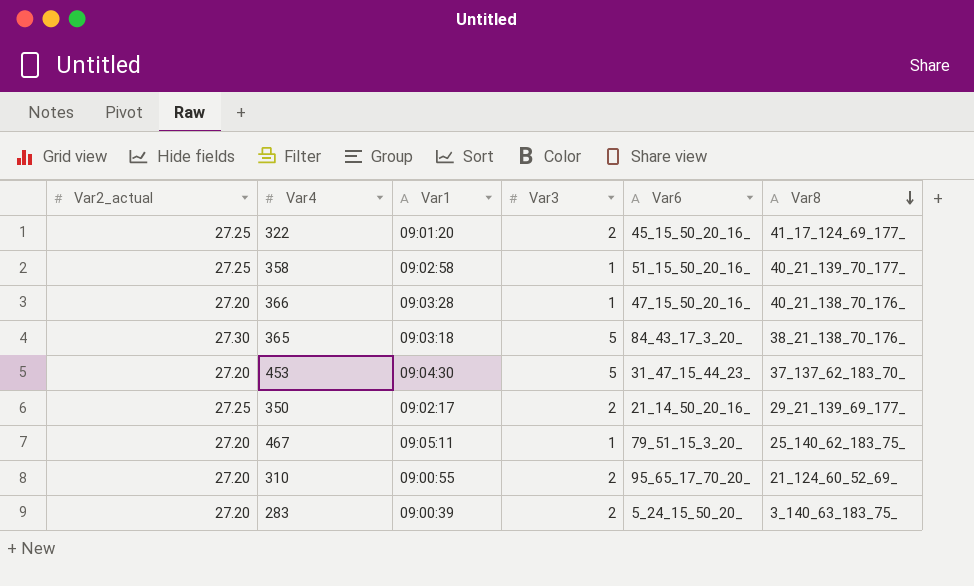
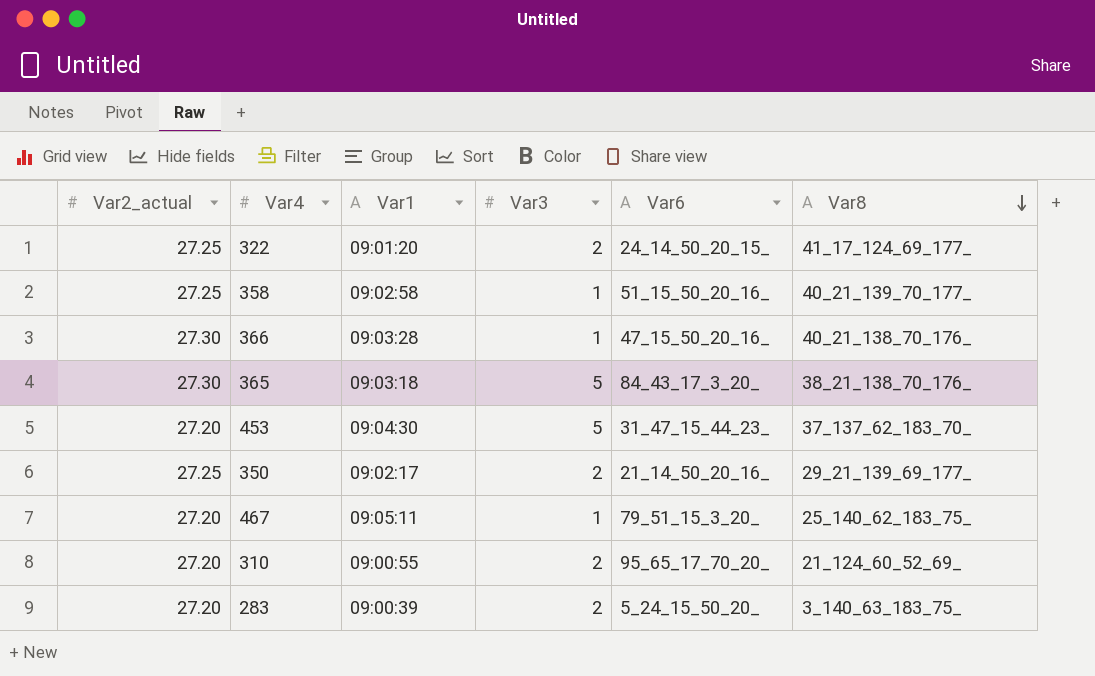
322 | Var6: 45_15_50_20_16_ -> 24_14_50_20_15_
366 | Var2_actual: 27.20 -> 27.30

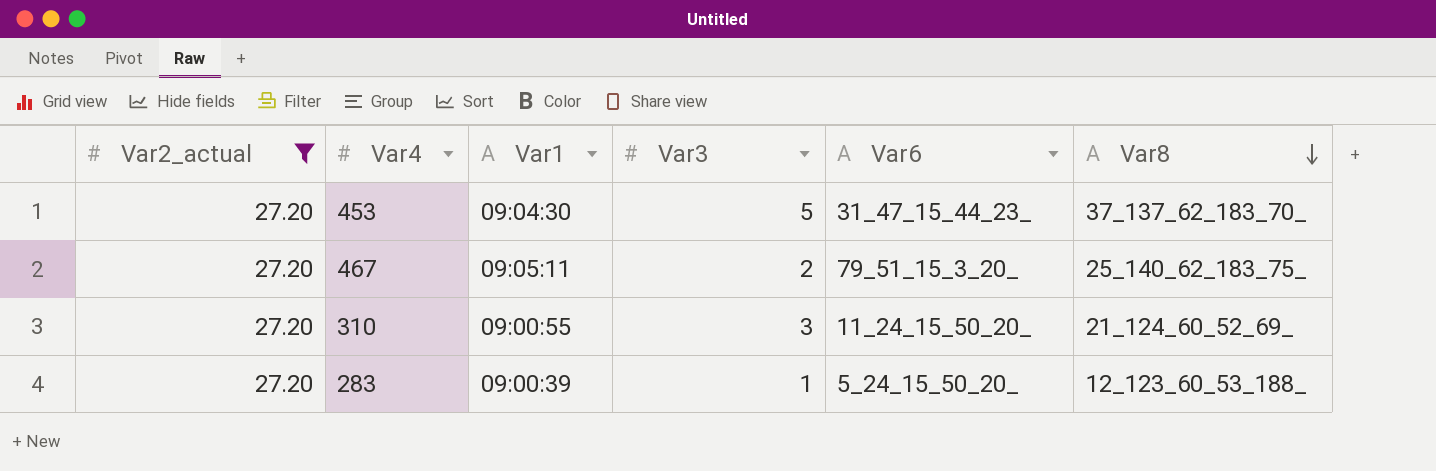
filter: none -> Var2_actual = 27.20
467 | Var3: 1 -> 2
310 | Var3: 2 -> 3
310 | Var6: 95_65_17_70_20_ -> 11_24_15_50_20_
283 | Var3: 2 -> 1
283 | Var8: 3_140_63_183_75_ -> 12_123_60_53_188_

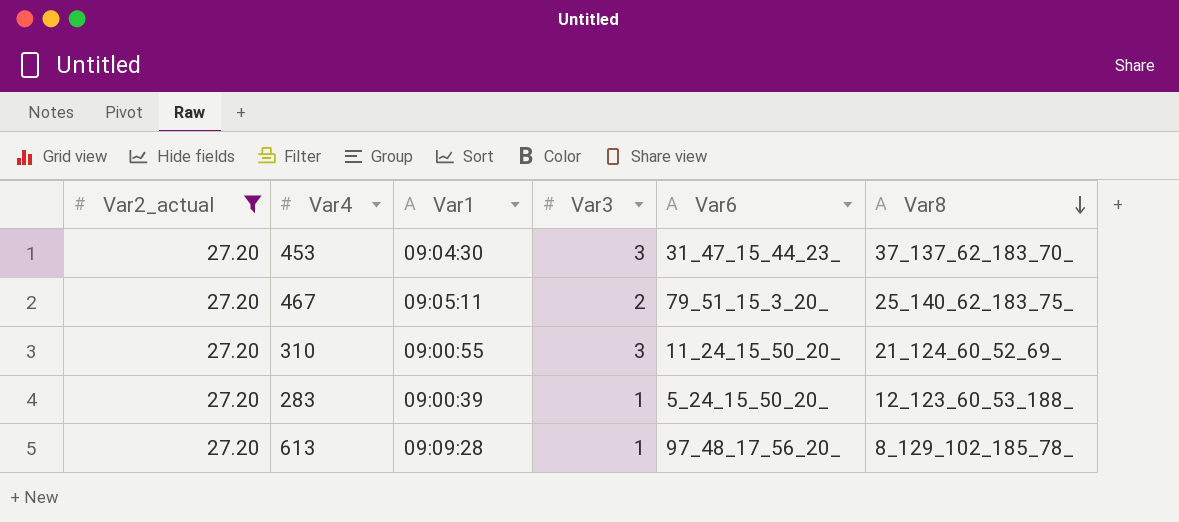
453 | Var3: 5 -> 3
row 613: none -> 27.20 | 09:09:28 | 1 | 97_48_17_56_20_ | 8_129_102_185_78_

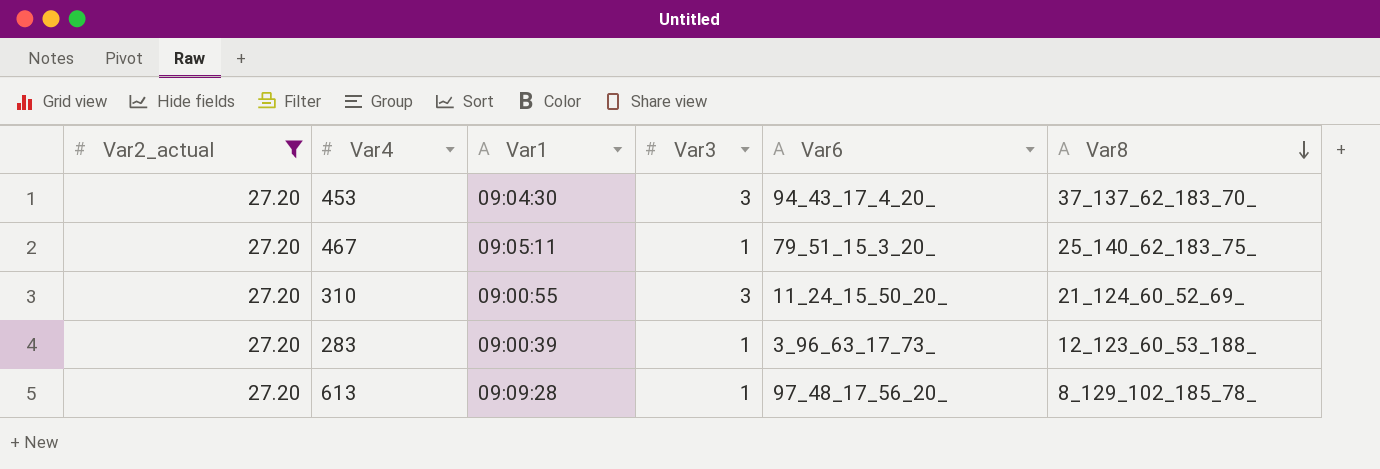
453 | Var6: 31_47_15_44_23_ -> 94_43_17_4_20_
467 | Var3: 2 -> 1
283 | Var6: 5_24_15_50_20_ -> 3_96_63_17_73_

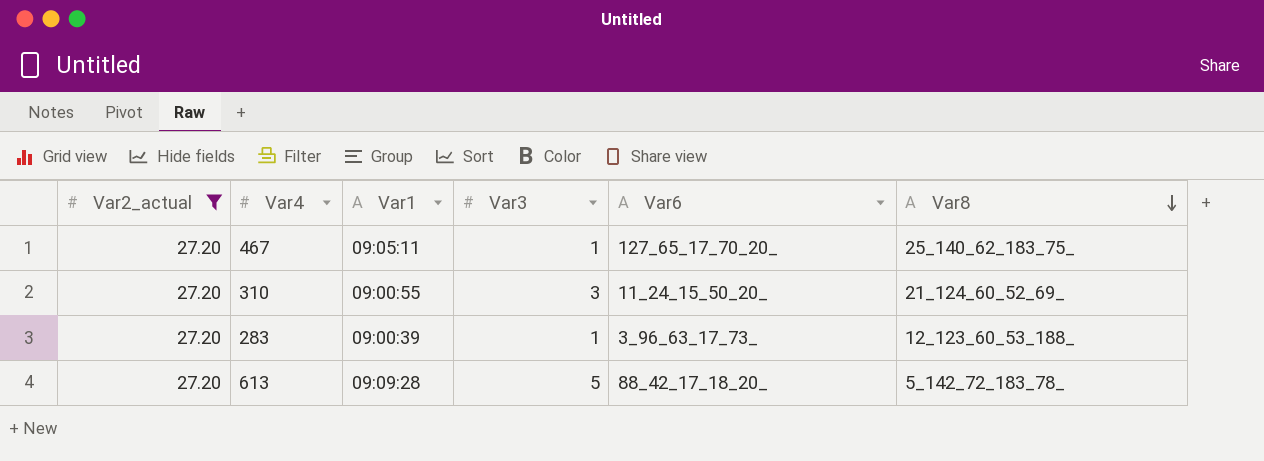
row 453: 27.20 | 09:04:30 | 3 | 94_43_17_4_20_ | 37_137_62_183_70_ -> none
467 | Var6: 79_51_15_3_20_ -> 127_65_17_70_20_
613 | Var3: 1 -> 5
613 | Var6: 97_48_17_56_20_ -> 88_42_17_18_20_
613 | Var8: 8_129_102_185_78_ -> 5_142_72_183_78_

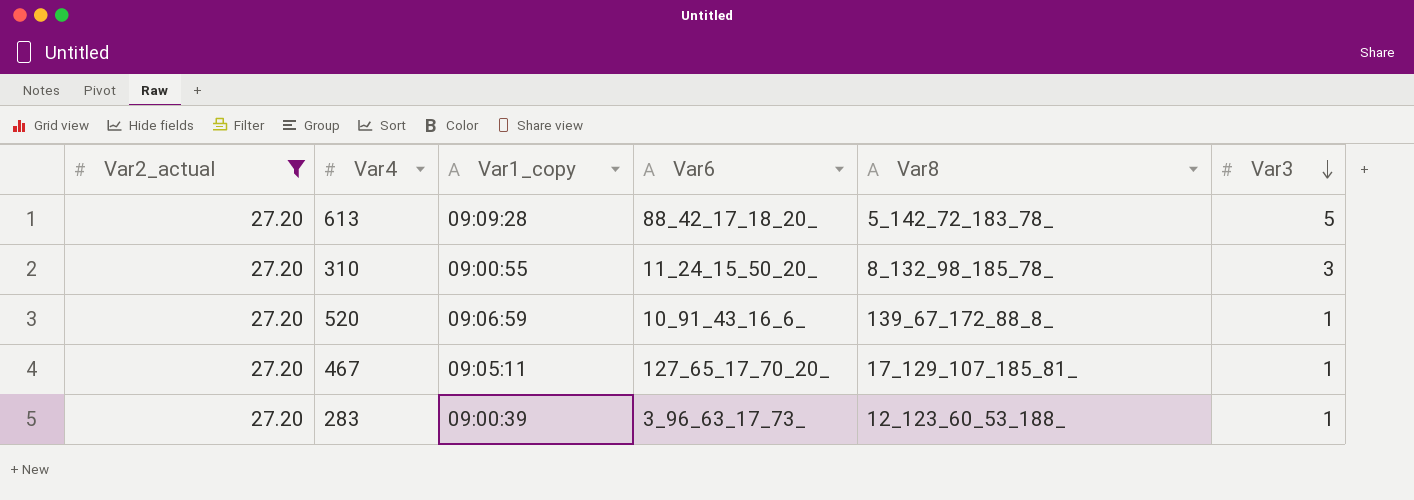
row order: Var8 descending -> Var3 descending
column name: Var1 -> Var1_copy
column Var3 | position: 4 -> 6
310 | Var8: 21_124_60_52_69_ -> 8_132_98_185_78_
row 520: none -> 27.20 | 09:06:59 | 10_91_43_16_6_ | 139_67_172_88_8_ | 1
467 | Var8: 25_140_62_183_75_ -> 17_129_107_185_81_

